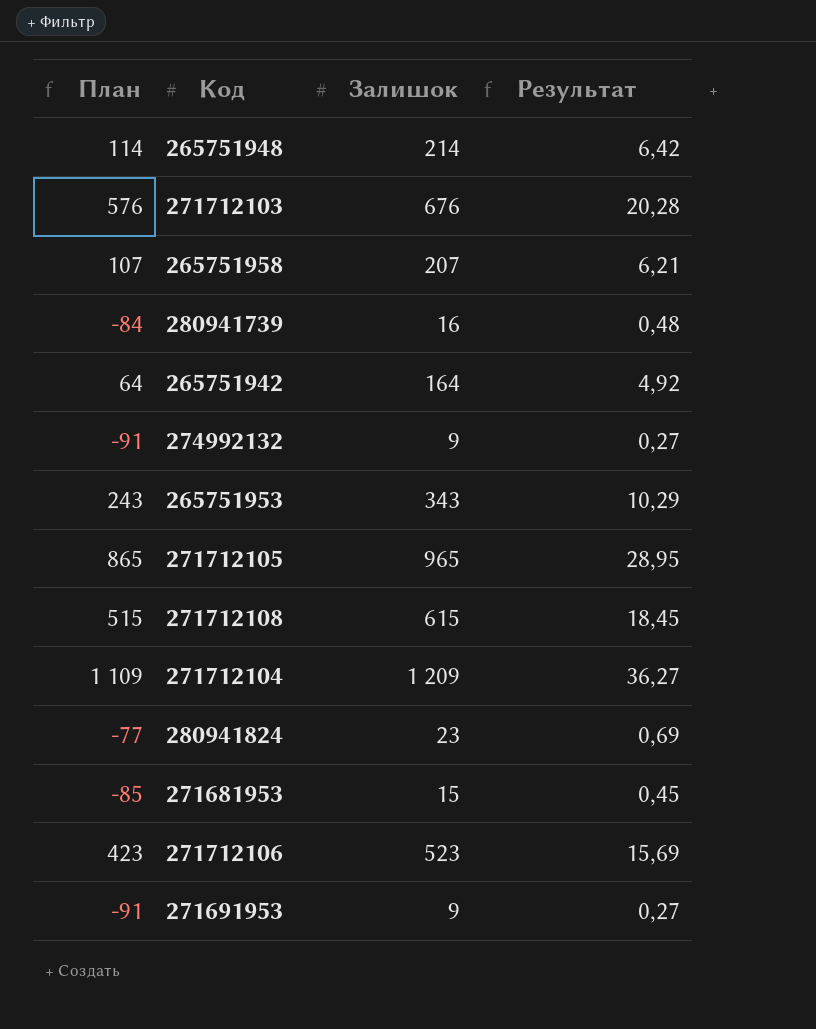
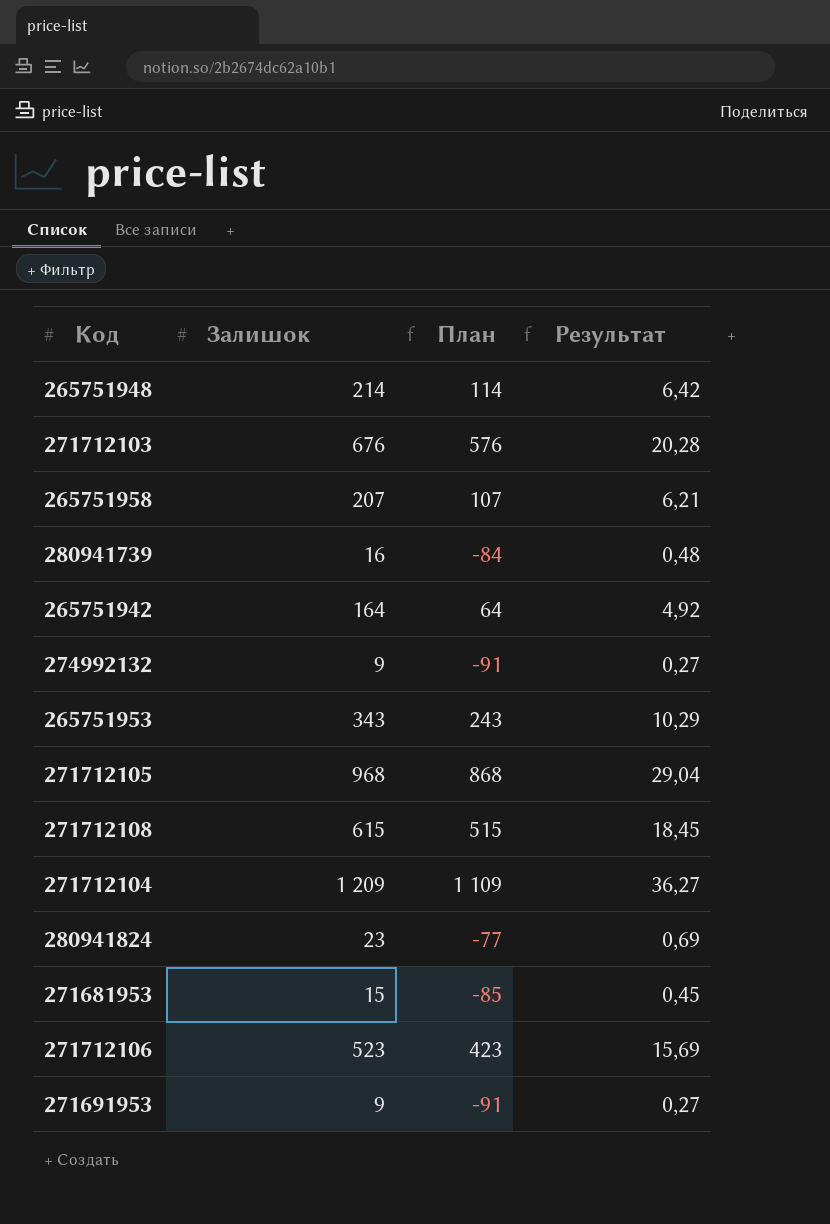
column План | position: 1 -> 3
271712105 | Залишок: 965 -> 968
271712105 | План: 865 -> 868
271712105 | Результат: 28,95 -> 29,04

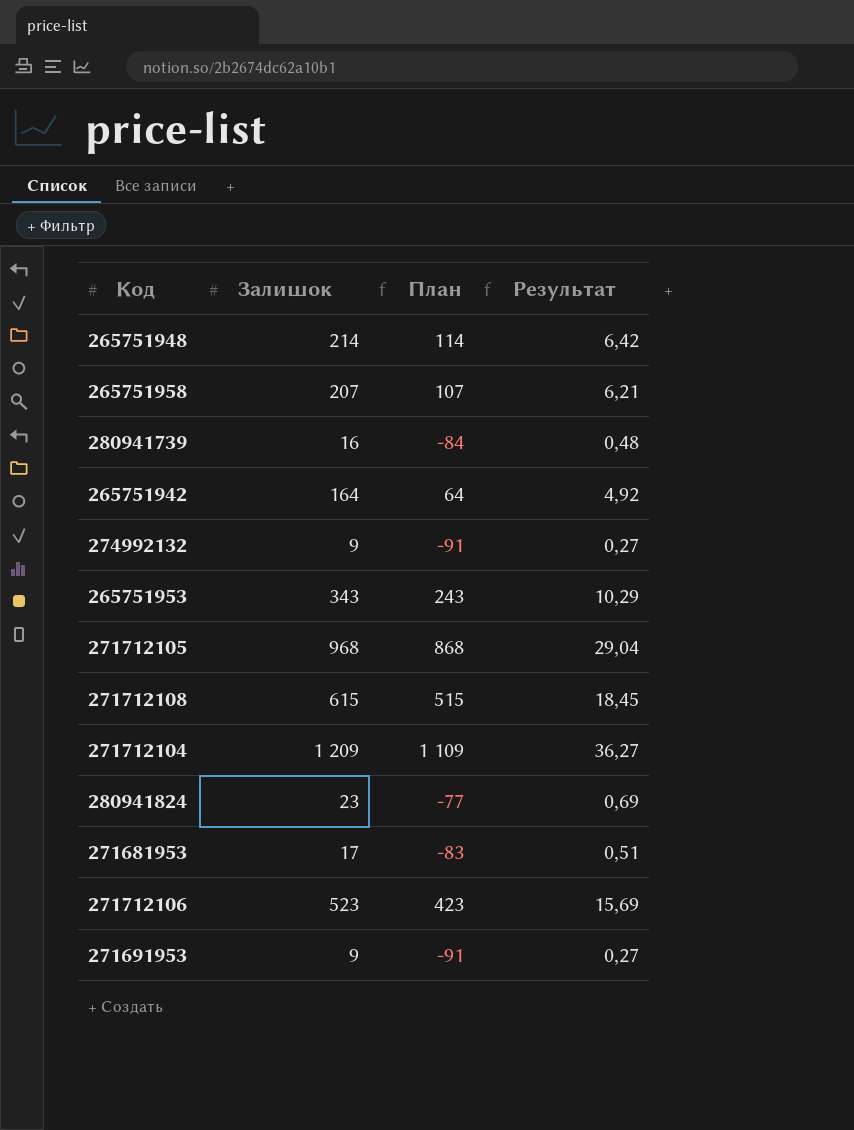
row 271712103: 676 | 576 | 20,28 -> none
271681953 | Залишок: 15 -> 17
271681953 | План: -85 -> -83
271681953 | Результат: 0,45 -> 0,51

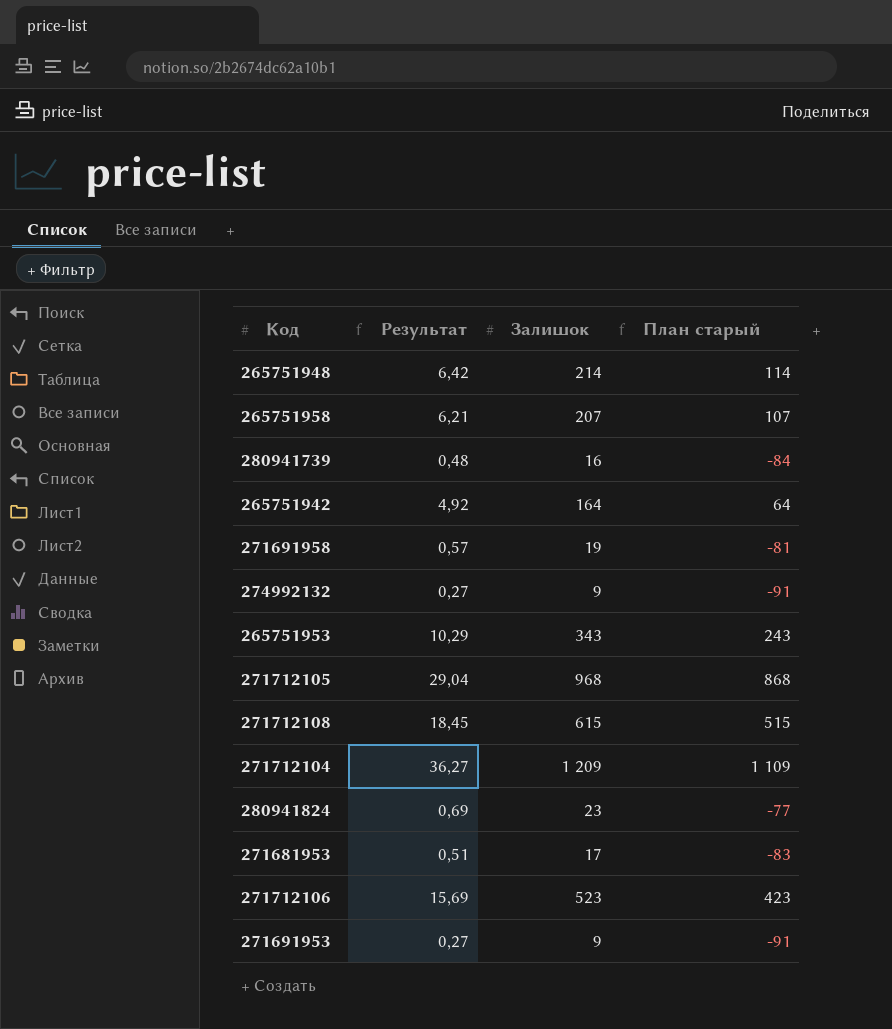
column Результат | position: 4 -> 2
column name: План -> План старый
row 271691958: none -> 0,57 | 19 | -81

